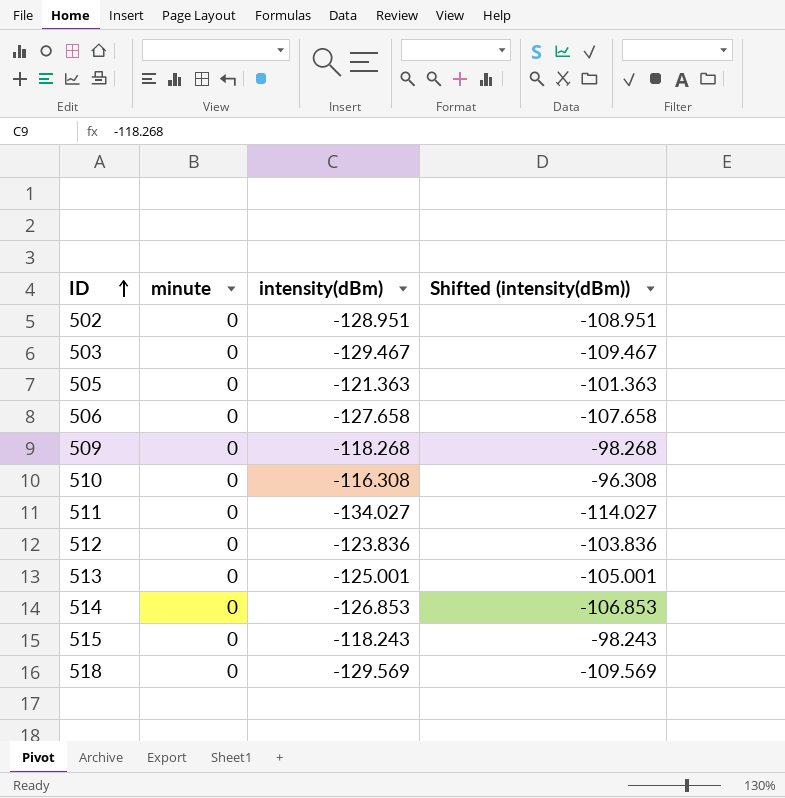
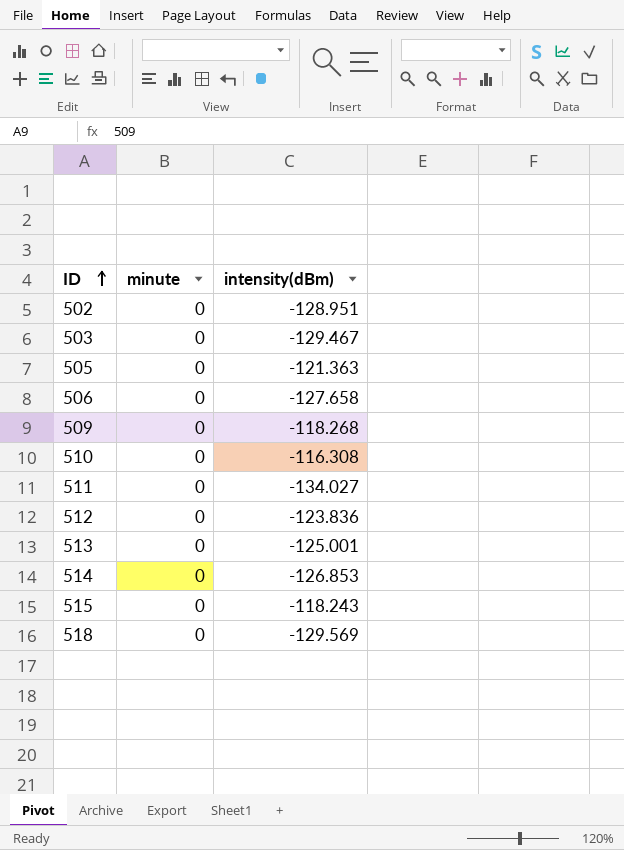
column Shifted (intensity(dBm)) | formula: [intensity(dBm)] + 20 -> none

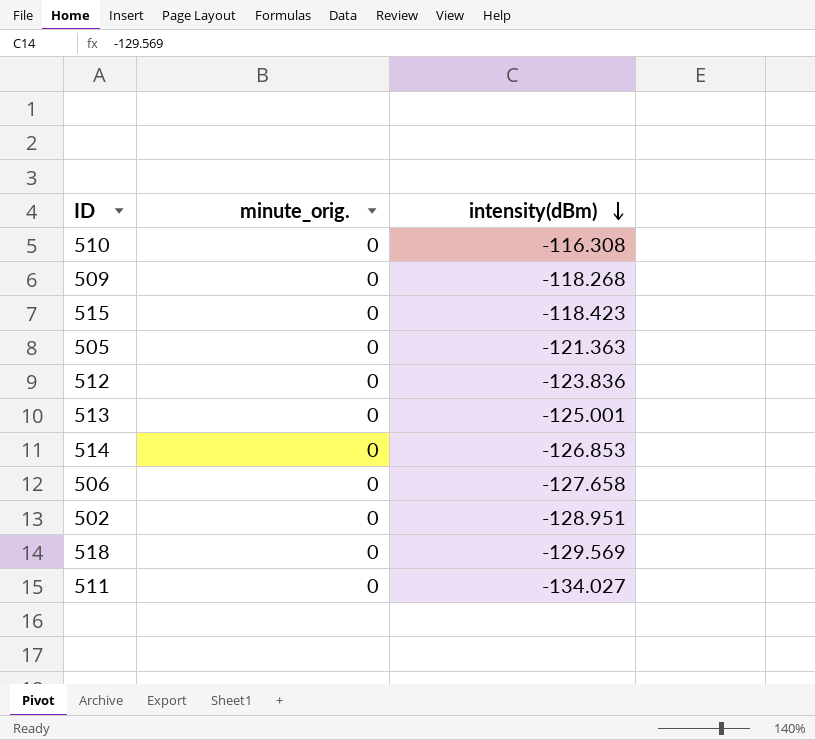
row order: ID ascending -> intensity(dBm) descending
column name: minute -> minute_orig.
row 503: 0 | -129.467 -> none
515 | intensity(dBm): -118.243 -> -118.423

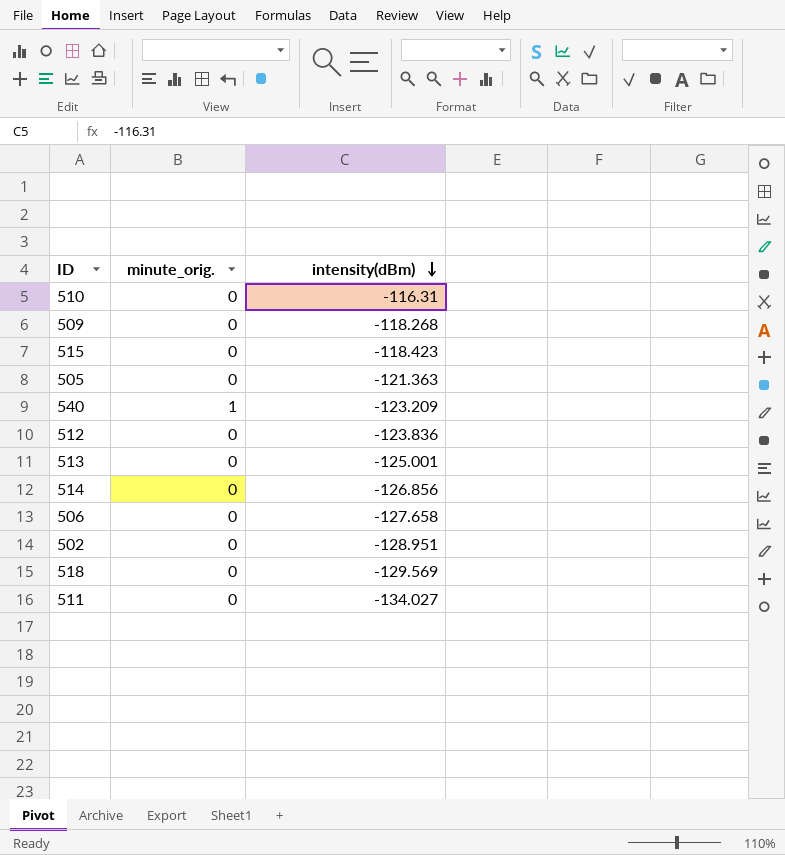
510 | intensity(dBm): -116.308 -> -116.31
row 540: none -> 1 | -123.209
514 | intensity(dBm): -126.853 -> -126.856

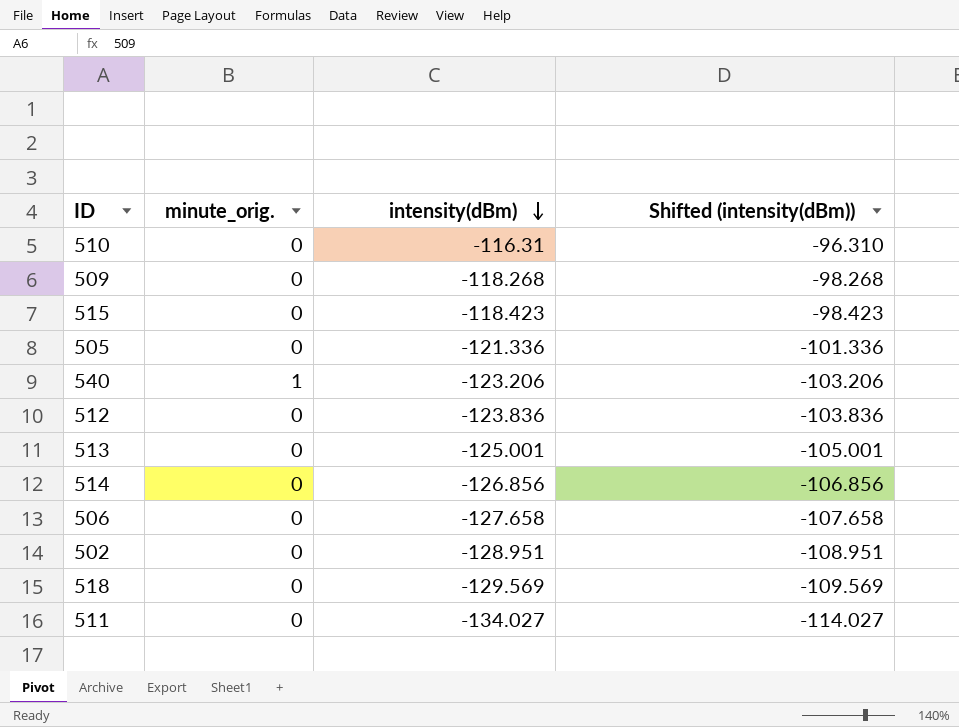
column Shifted (intensity(dBm)) | formula: none -> [intensity(dBm)] + 20
505 | intensity(dBm): -121.363 -> -121.336
540 | intensity(dBm): -123.209 -> -123.206

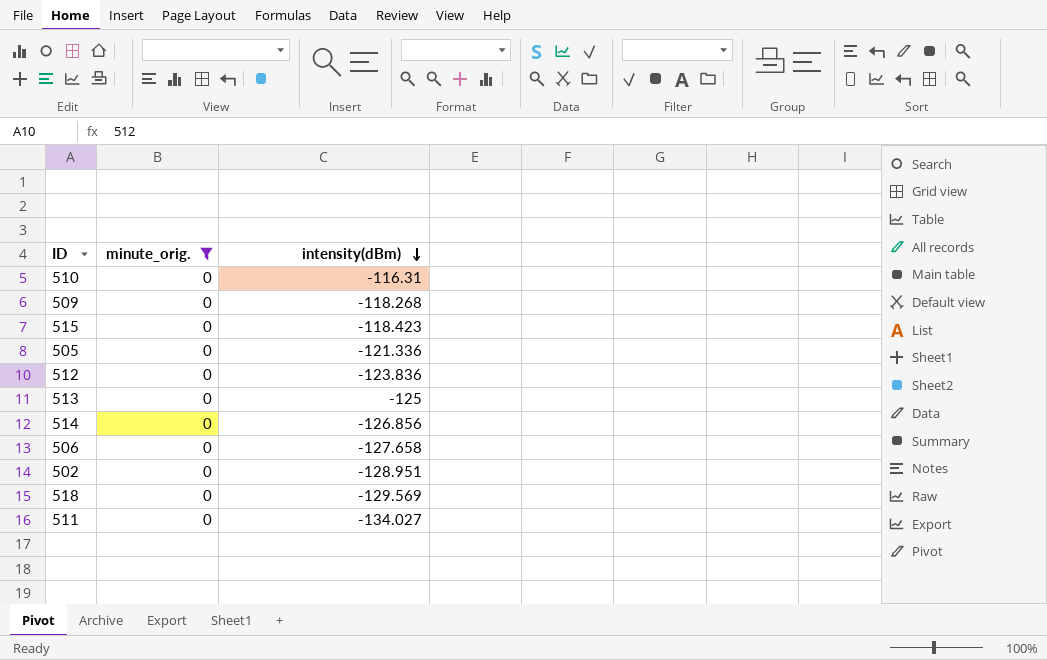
filter: none -> minute_orig. = 0
column Shifted (intensity(dBm)) | formula: [intensity(dBm)] + 20 -> none
513 | intensity(dBm): -125.001 -> -125

